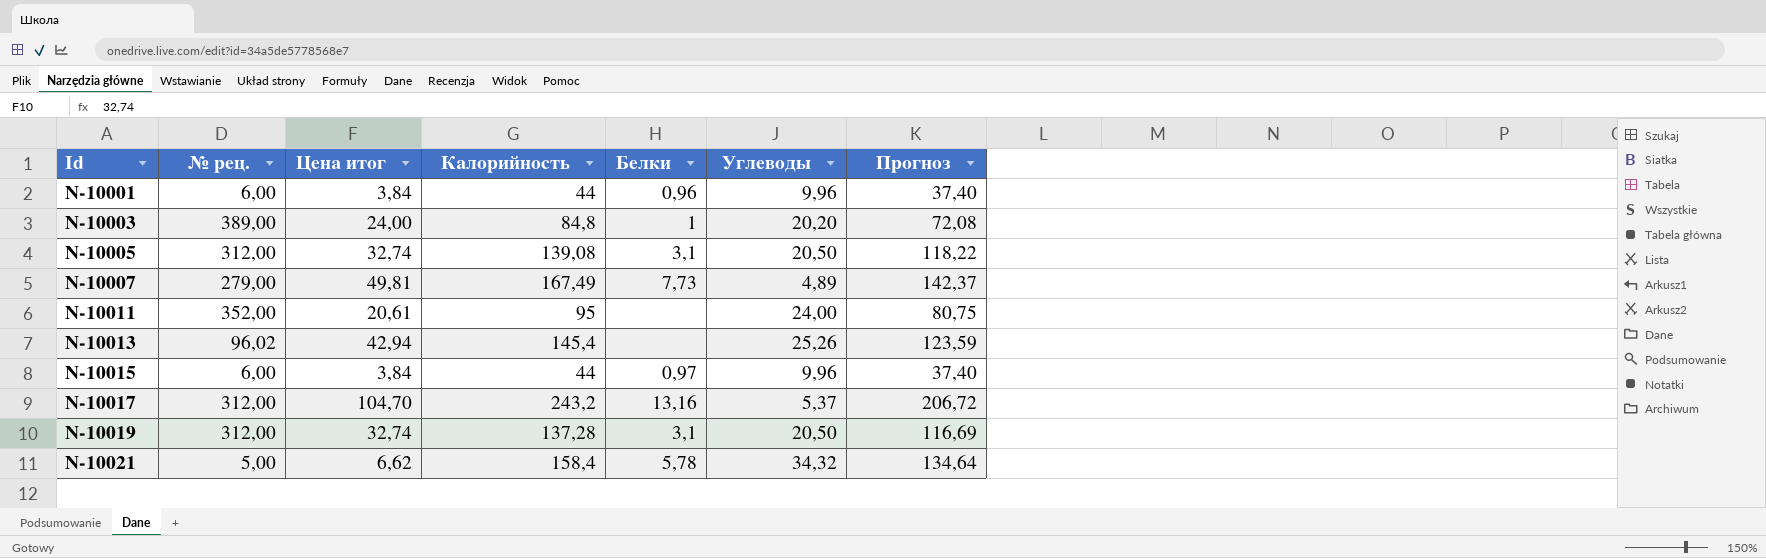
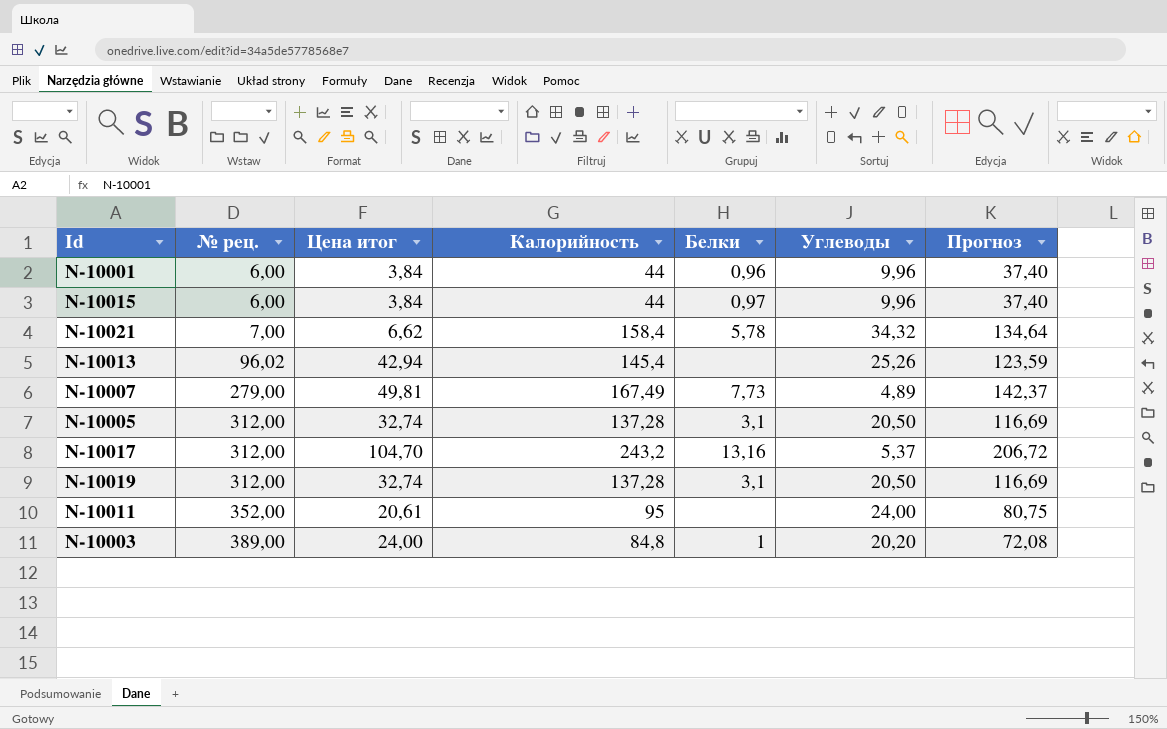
row order: Id ascending -> № рец. ascending
N-10021 | № рец.: 5,00 -> 7,00
N-10005 | Калорийность: 139,08 -> 137,28
N-10005 | Прогноз: 118,22 -> 116,69

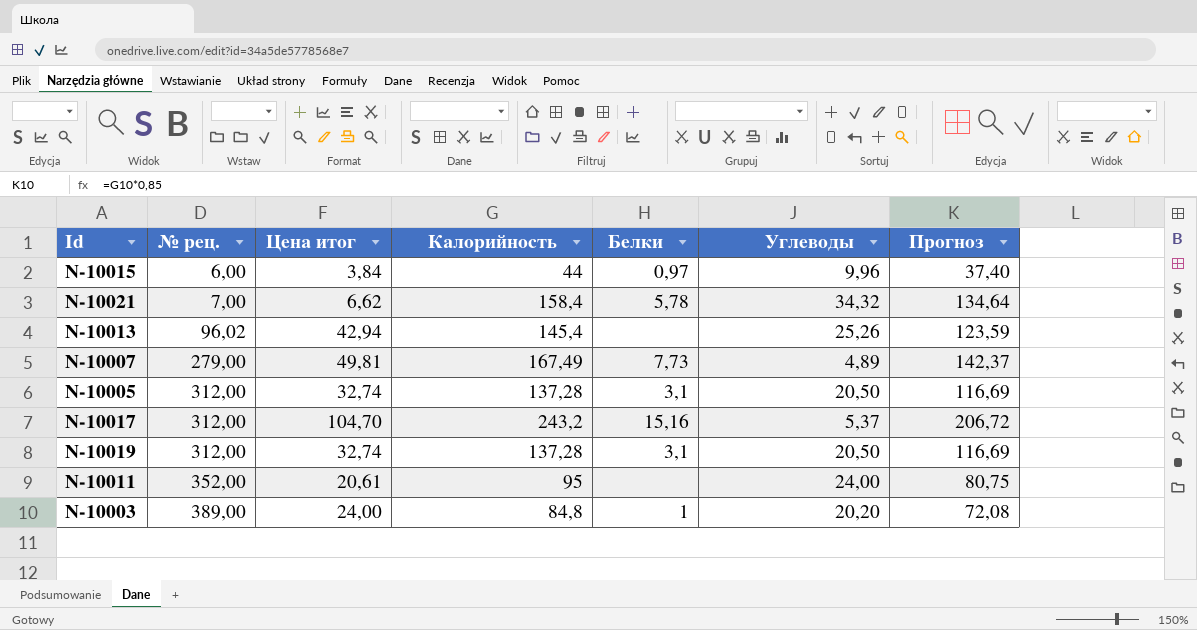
row N-10001: 6,00 | 3,84 | 44 | 0,96 | 9,96 | 37,40 -> none
N-10017 | Белки: 13,16 -> 15,16

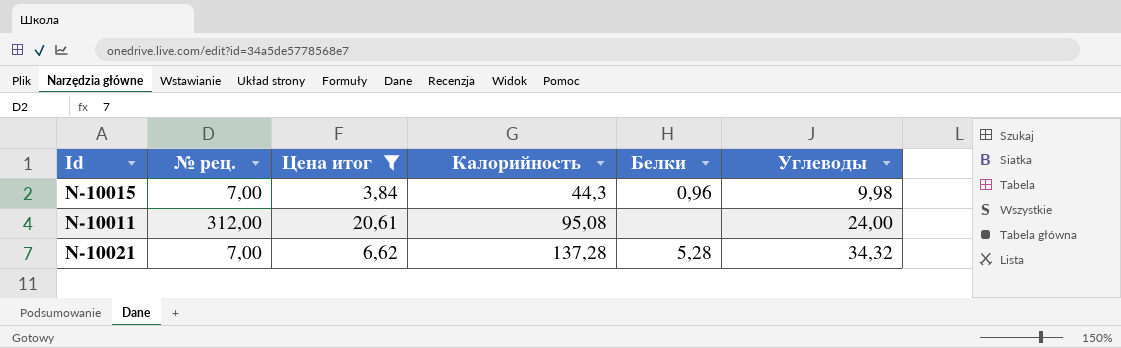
filter: none -> Цена итог <= 20,61
row order: № рец. ascending -> Калорийность ascending
column Прогноз | formula: [Калорийность] * 0,85 -> none
N-10015 | № рец.: 6,00 -> 7,00
N-10015 | Калорийность: 44 -> 44,3
N-10015 | Белки: 0,97 -> 0,96
N-10015 | Углеводы: 9,96 -> 9,98
N-10011 | № рец.: 352,00 -> 312,00
N-10011 | Калорийность: 95 -> 95,08
N-10021 | Калорийность: 158,4 -> 137,28
N-10021 | Белки: 5,78 -> 5,28

